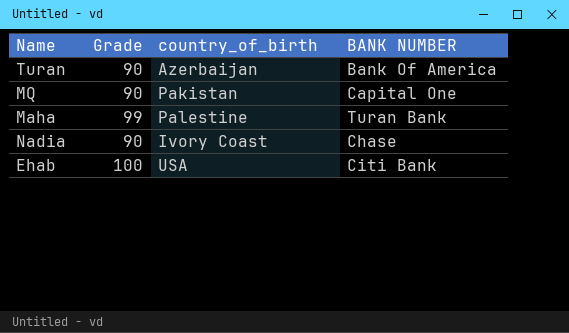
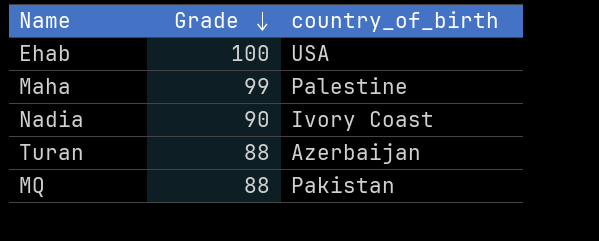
row order: none -> Grade descending
column BANK NUMBER | position: 4 -> none
Turan | Grade: 90 -> 88
MQ | Grade: 90 -> 88

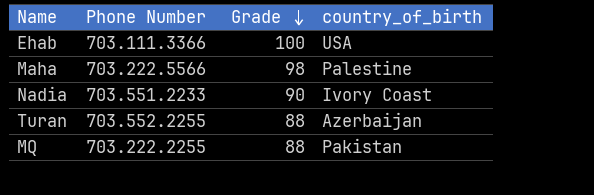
column Phone Number | position: none -> 2
Maha | Grade: 99 -> 98

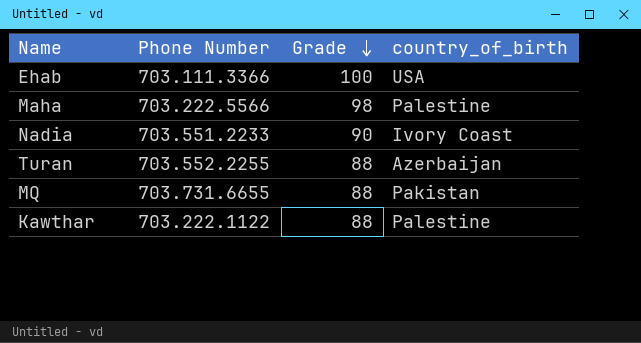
MQ | Phone Number: 703.222.2255 -> 703.731.6655
row Kawthar: none -> 703.222.1122 | 88 | Palestine

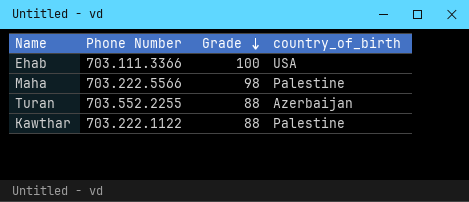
row Nadia: 703.551.2233 | 90 | Ivory Coast -> none
row MQ: 703.731.6655 | 88 | Pakistan -> none

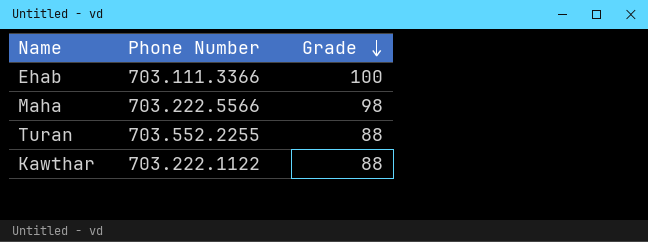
column country_of_birth | position: 4 -> none

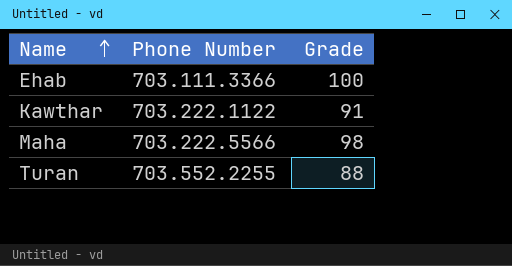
row order: Grade descending -> Name ascending
Kawthar | Grade: 88 -> 91

